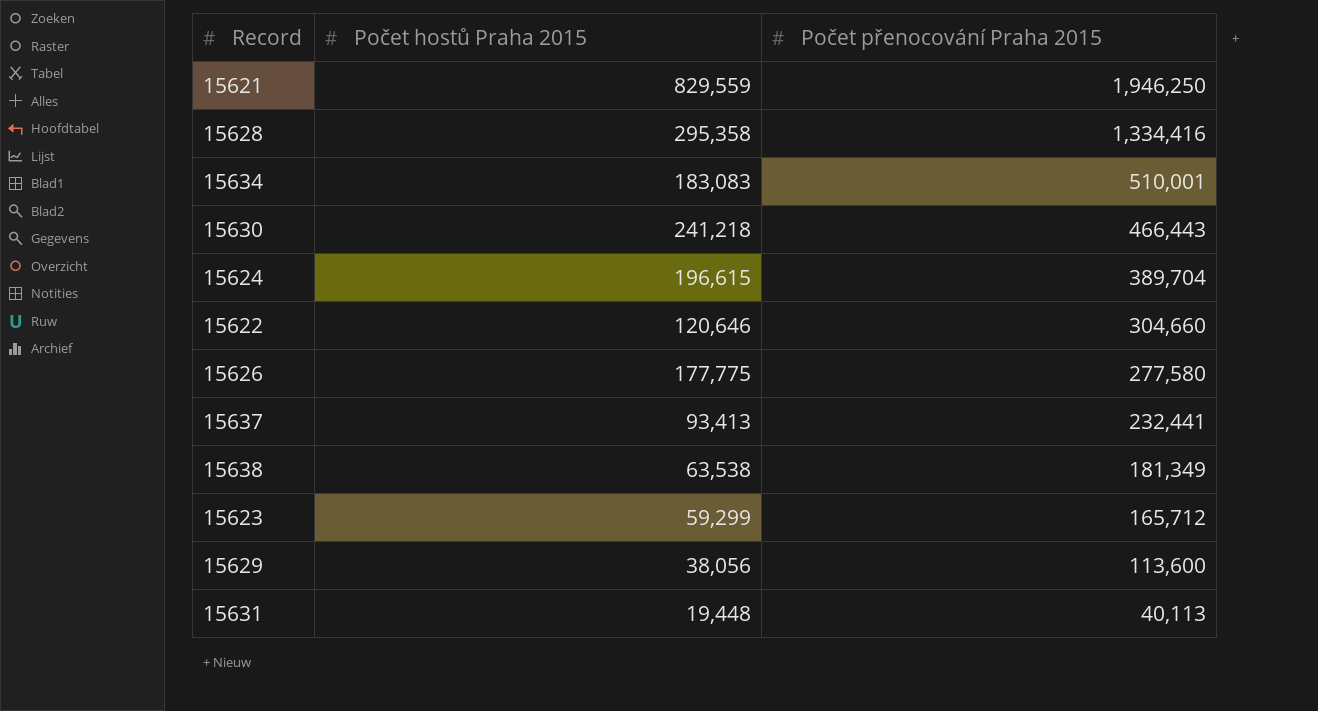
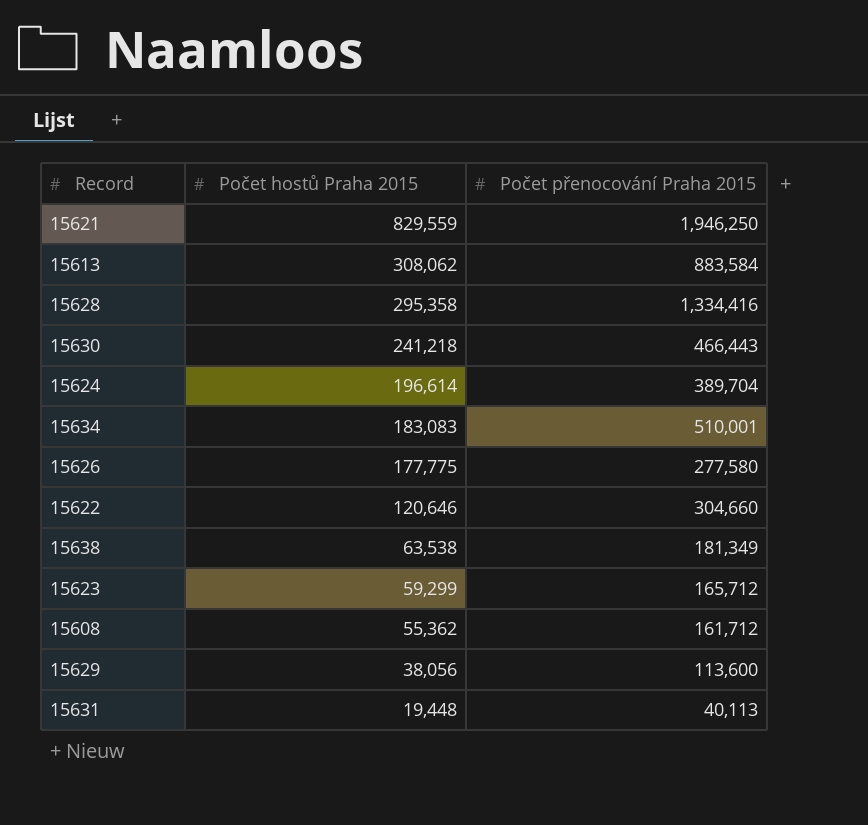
row order: Počet přenocování Praha 2015 descending -> Počet hostů Praha 2015 descending
row 15637: 93,413 | 232,441 -> none
row 15613: none -> 308,062 | 883,584
15624 | Počet hostů Praha 2015: 196,615 -> 196,614
row 15608: none -> 55,362 | 161,712

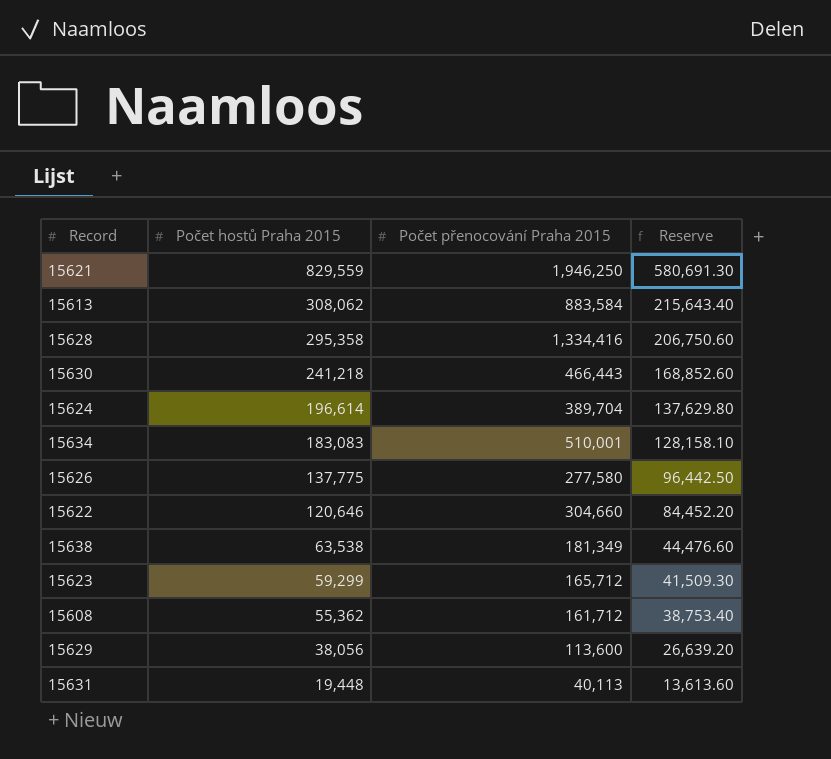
column Reserve | formula: none -> [Počet hostů Praha 2015] * 0.7
15626 | Počet hostů Praha 2015: 177,775 -> 137,775

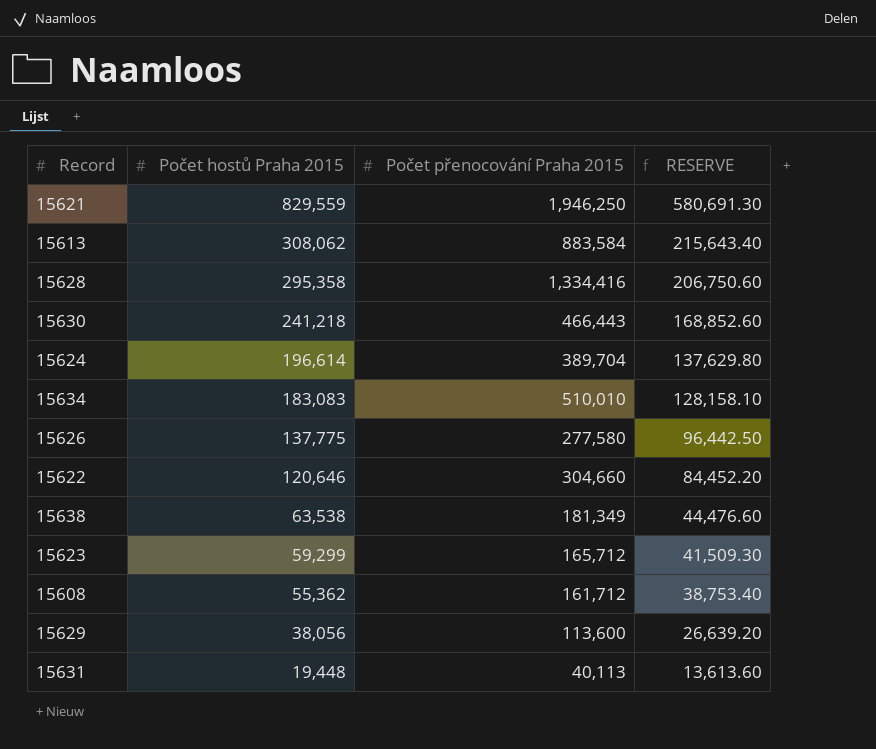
column name: Reserve -> RESERVE
15634 | Počet přenocování Praha 2015: 510,001 -> 510,010

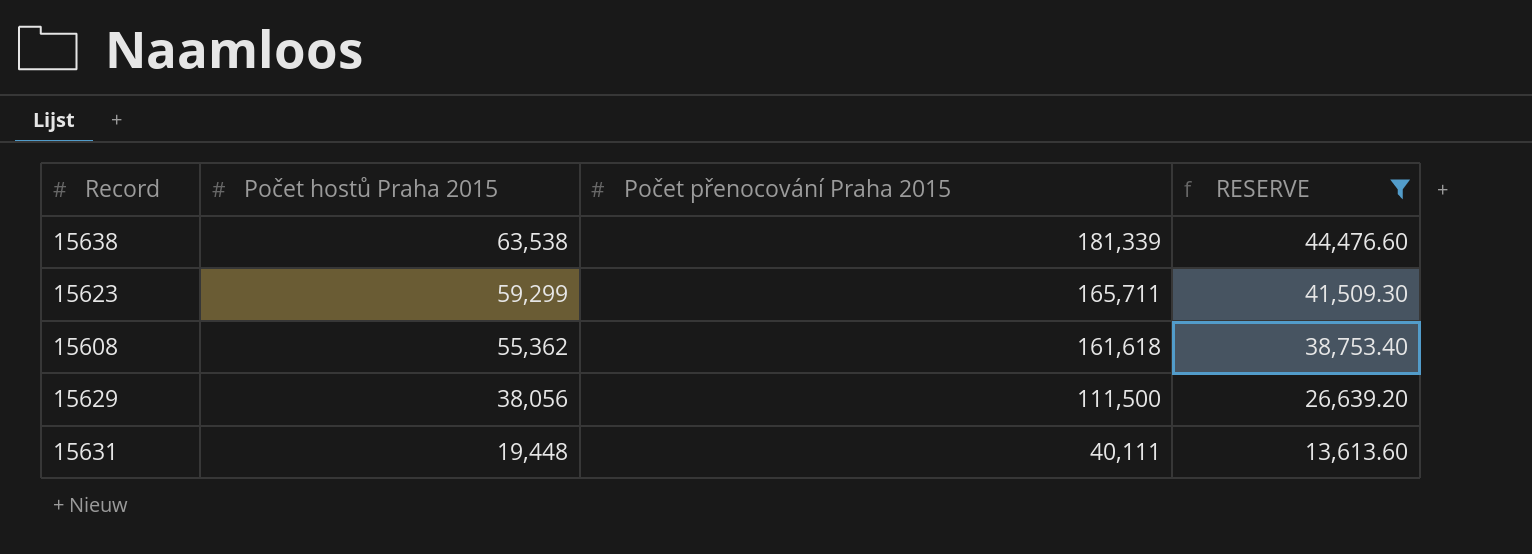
filter: none -> RESERVE <= 44,476.60
15638 | Počet přenocování Praha 2015: 181,349 -> 181,339
15623 | Počet přenocování Praha 2015: 165,712 -> 165,711
15608 | Počet přenocování Praha 2015: 161,712 -> 161,618
15629 | Počet přenocování Praha 2015: 113,600 -> 111,500
15631 | Počet přenocování Praha 2015: 40,113 -> 40,111

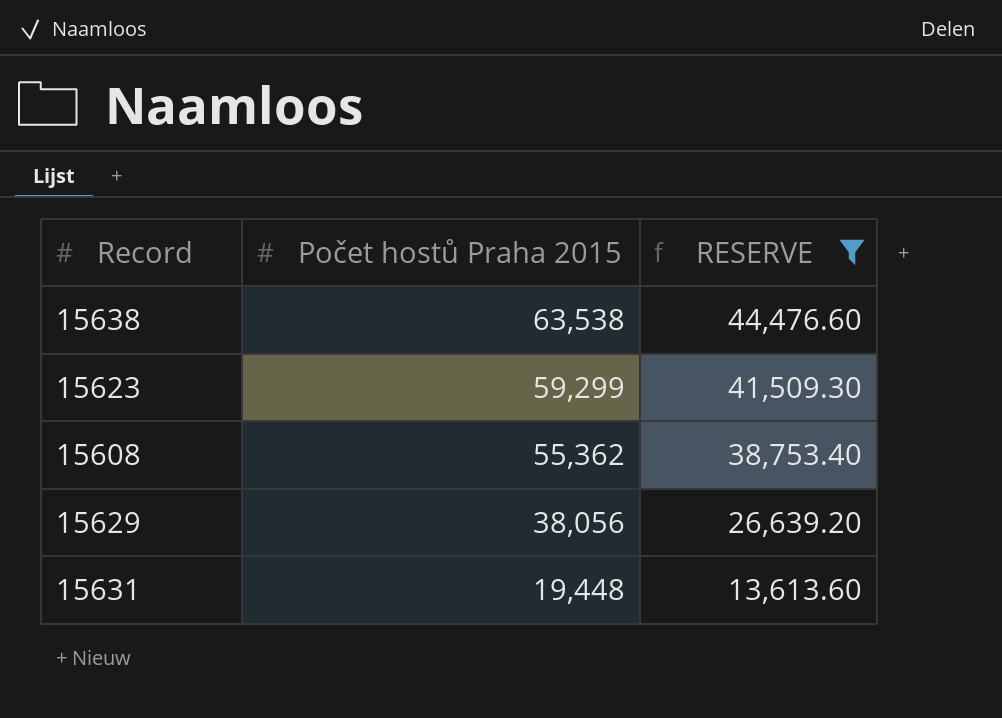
column Počet přenocování Praha 2015 | position: 3 -> none

